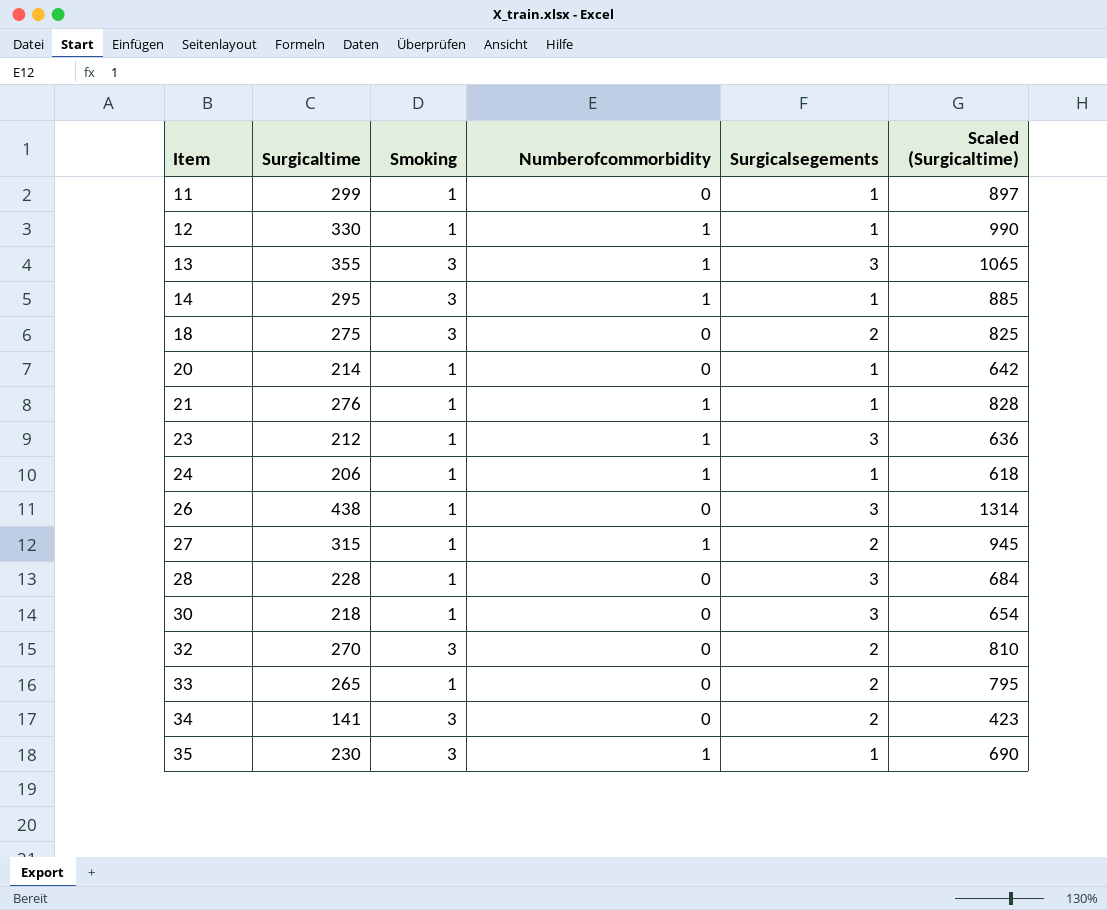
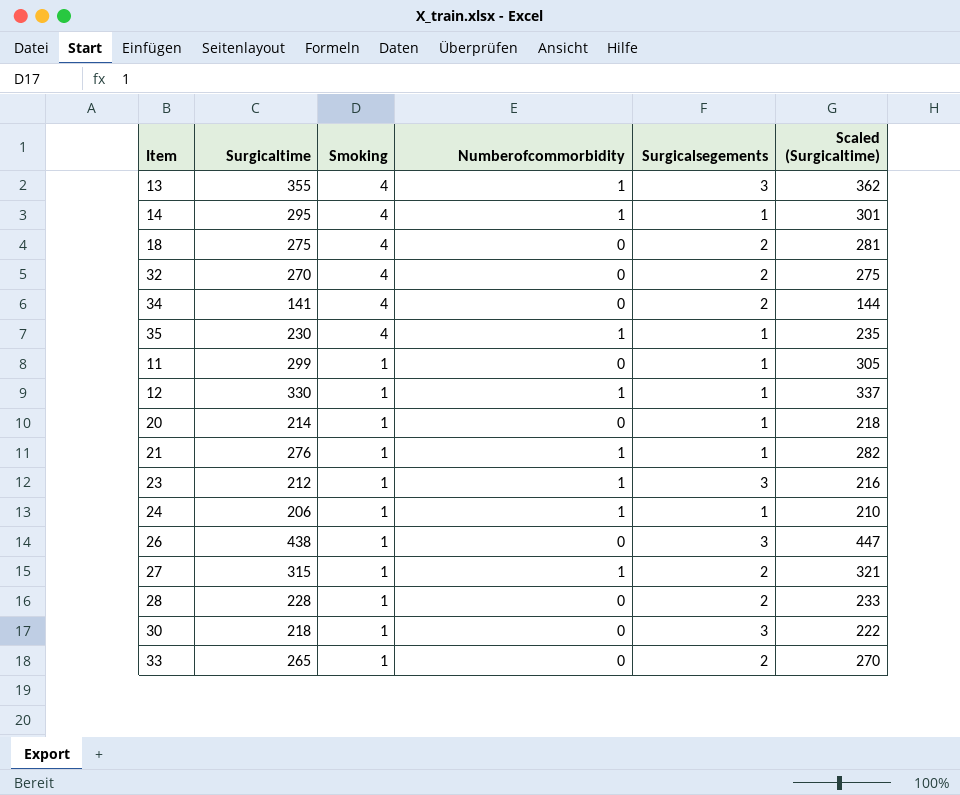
row order: Item ascending -> Smoking descending
column Scaled (Surgicaltime) | formula: [Surgicaltime] * 3 -> [Surgicaltime] * 1.02
13 | Smoking: 3 -> 4
14 | Smoking: 3 -> 4
18 | Smoking: 3 -> 4
32 | Smoking: 3 -> 4
34 | Smoking: 3 -> 4
35 | Smoking: 3 -> 4
28 | Surgicalsegements: 3 -> 2

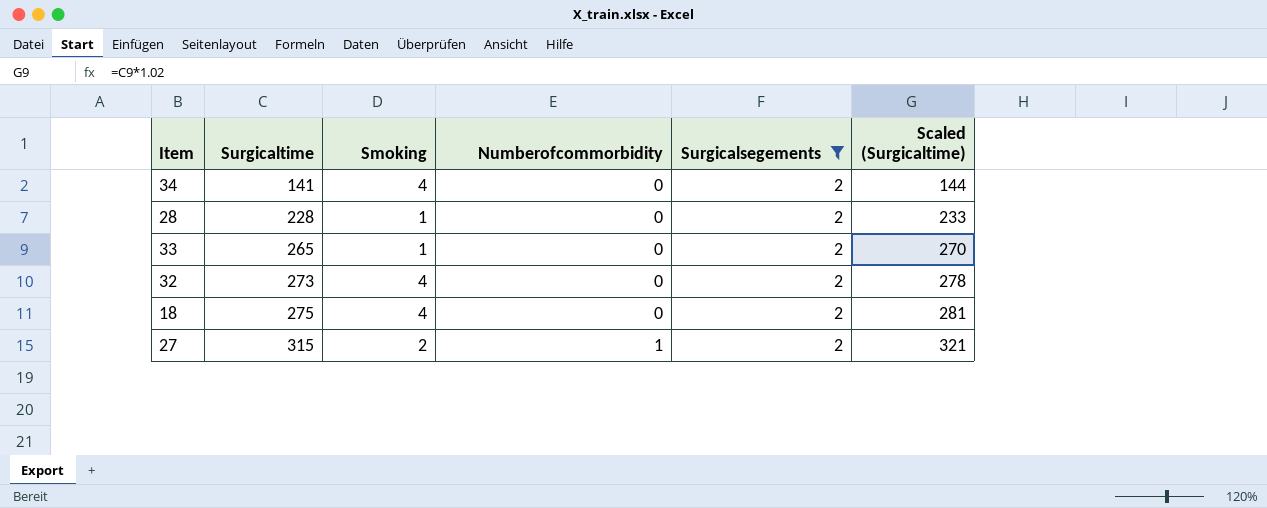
filter: none -> Surgicalsegements = 2
row order: Smoking descending -> Surgicaltime ascending
32 | Surgicaltime: 270 -> 273
32 | Scaled (Surgicaltime): 275 -> 278
27 | Smoking: 1 -> 2

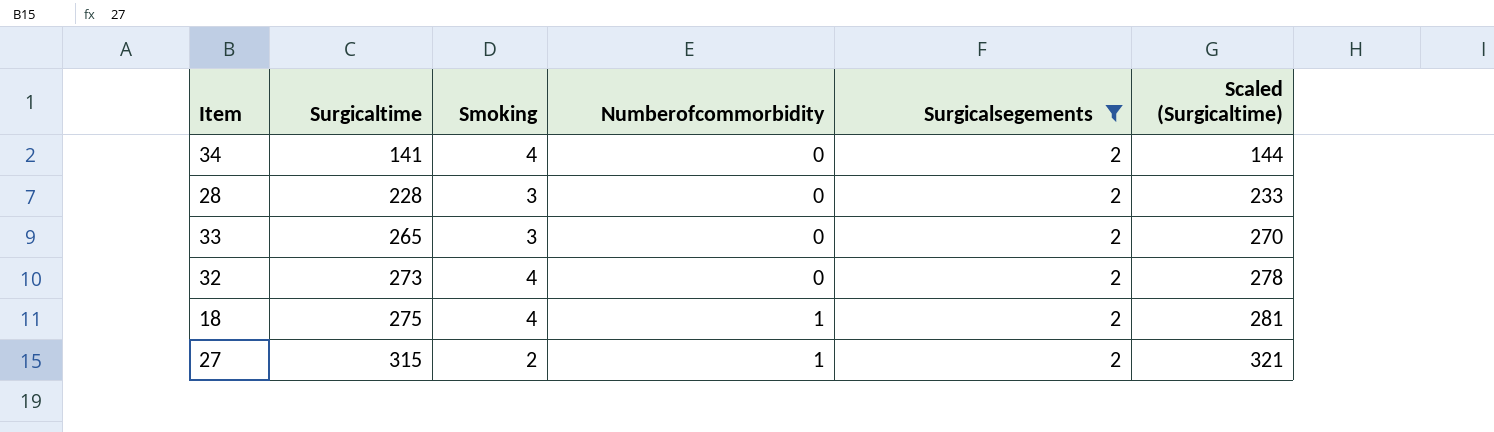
28 | Smoking: 1 -> 3
33 | Smoking: 1 -> 3
18 | Numberofcommorbidity: 0 -> 1

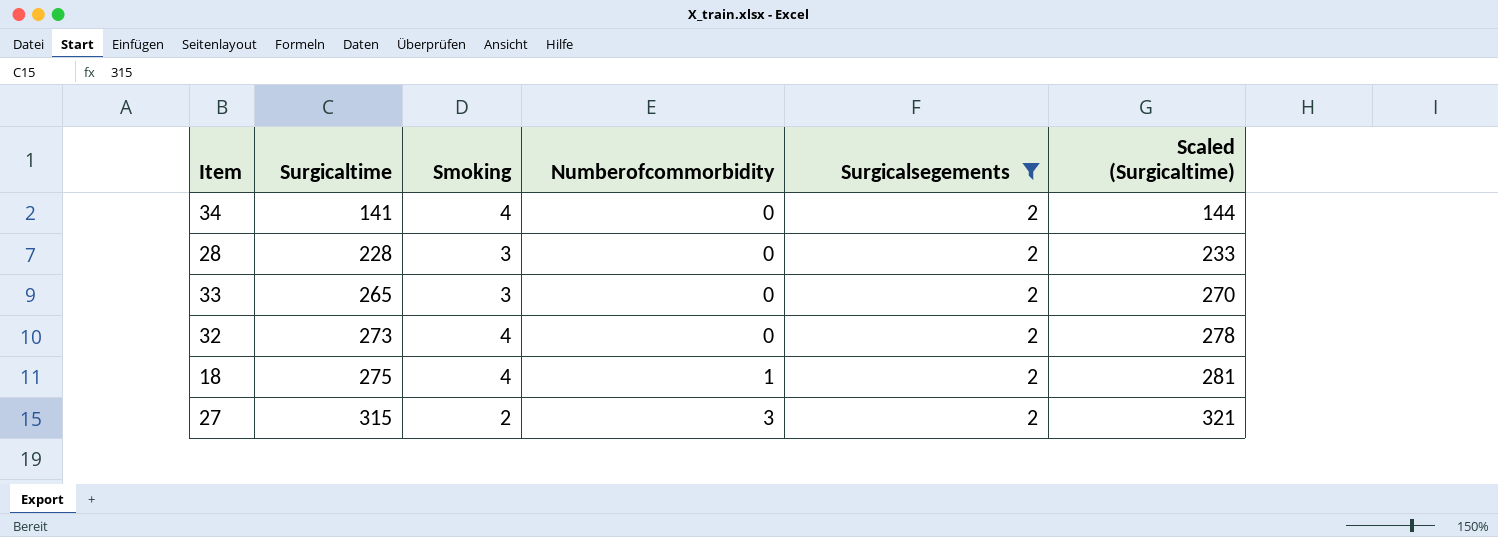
27 | Numberofcommorbidity: 1 -> 3

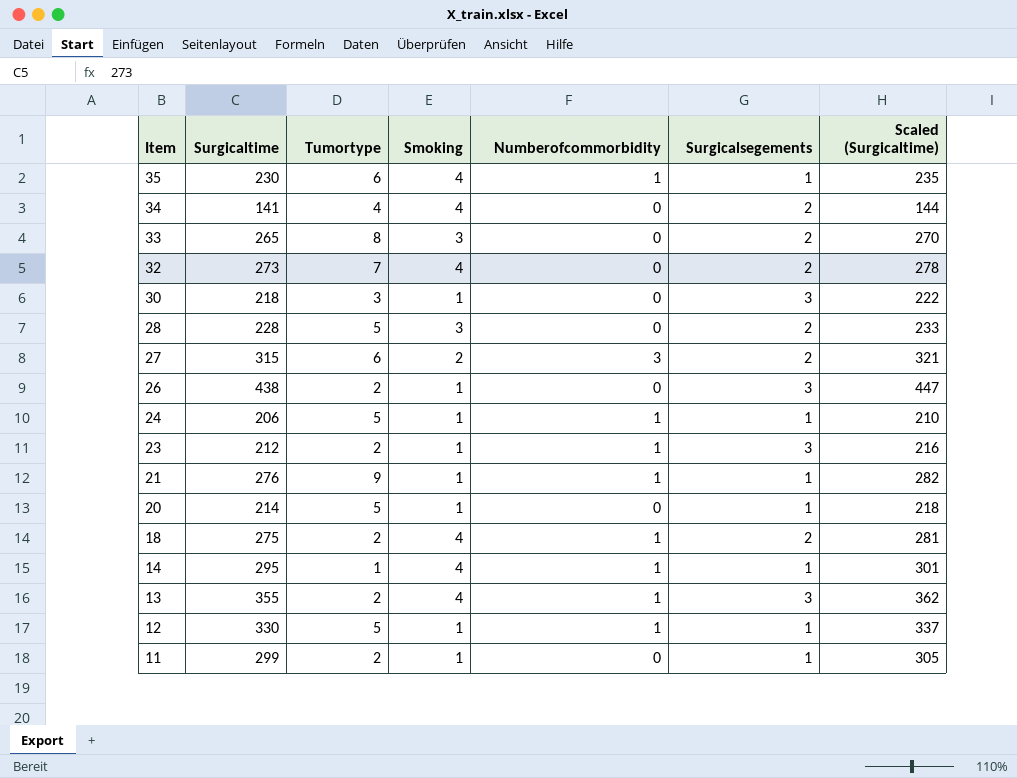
filter: Surgicalsegements = 2 -> none
row order: Surgicaltime ascending -> Item descending
column Tumortype | position: none -> 3

